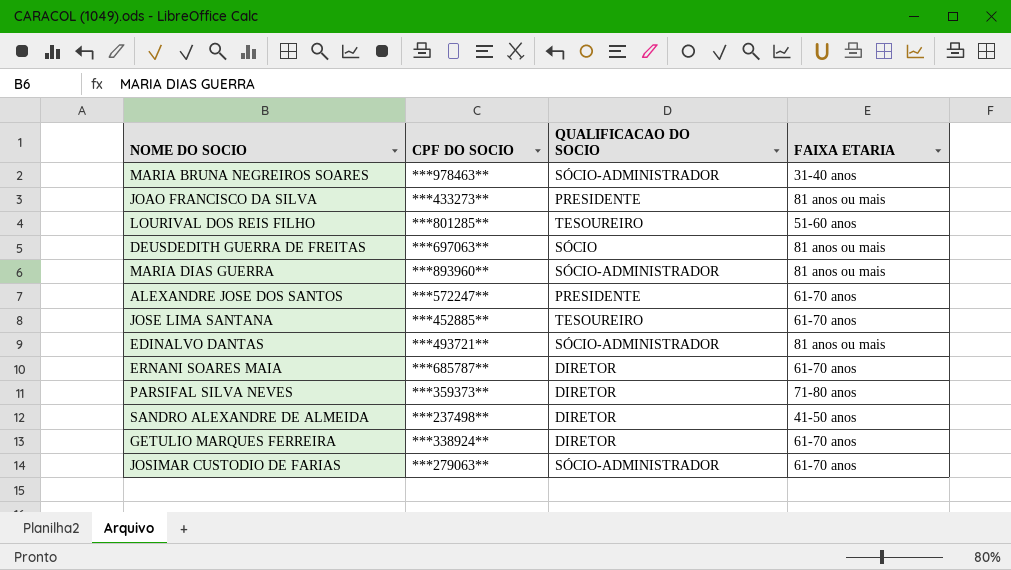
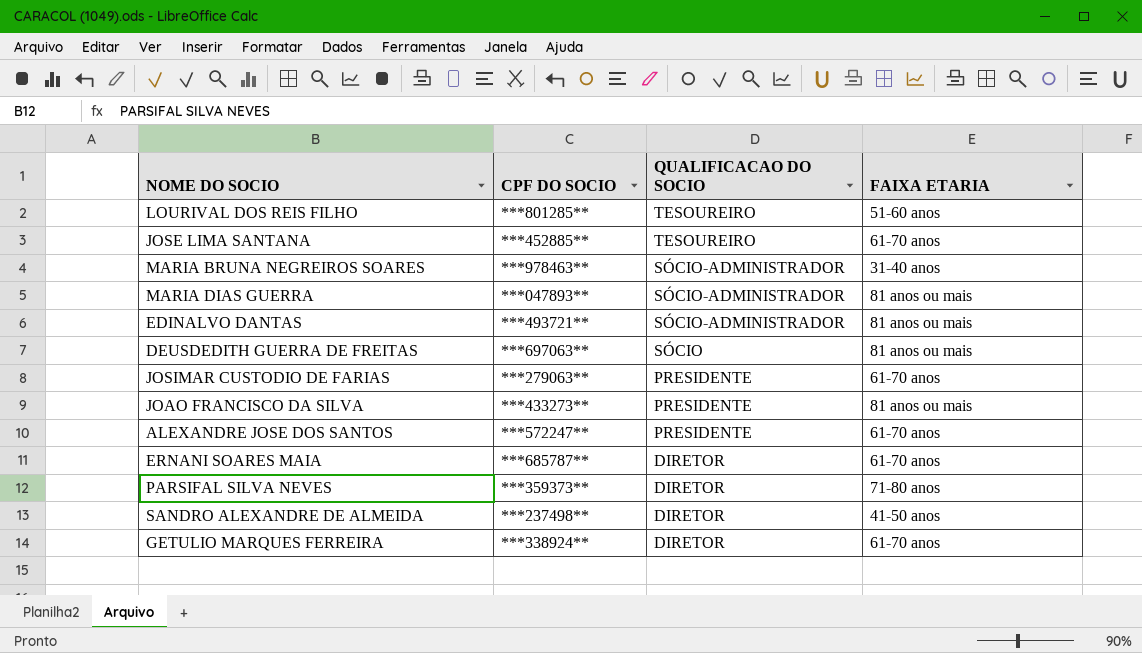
row order: none -> QUALIFICACAO DO SOCIO descending
MARIA DIAS GUERRA | CPF DO SOCIO: ***893960** -> ***047893**
JOSIMAR CUSTODIO DE FARIAS | QUALIFICACAO DO SOCIO: SÓCIO-ADMINISTRADOR -> PRESIDENTE

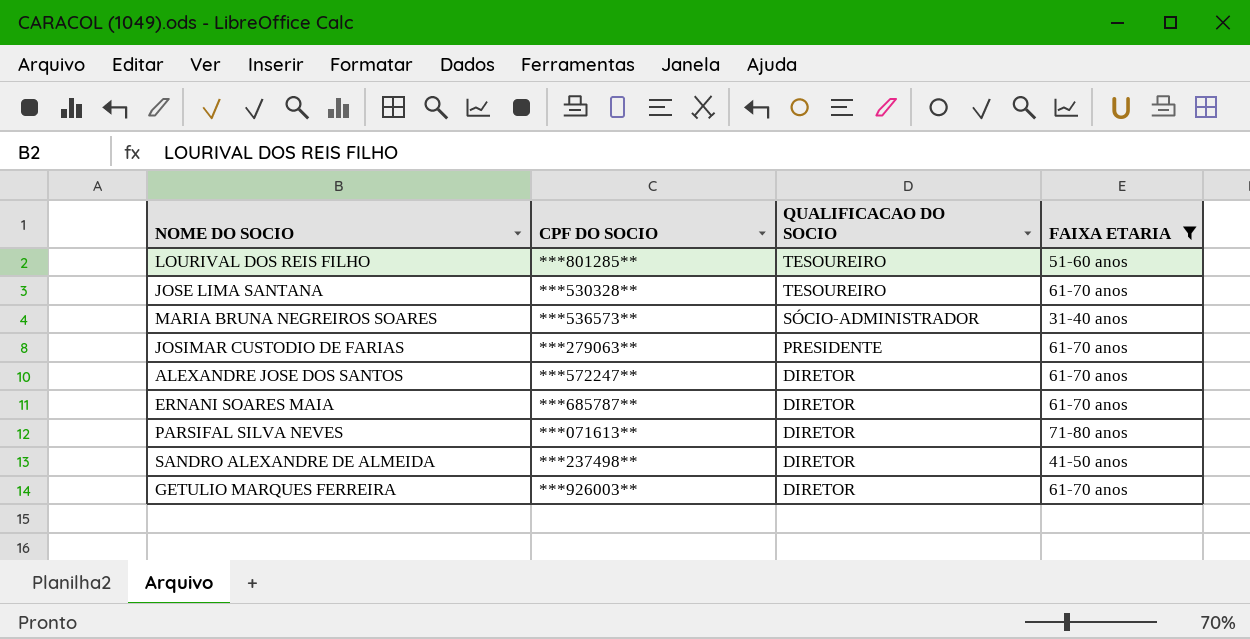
filter: none -> FAIXA ETARIA != 81 anos ou mais
JOSE LIMA SANTANA | CPF DO SOCIO: ***452885** -> ***530328**
MARIA BRUNA NEGREIROS SOARES | CPF DO SOCIO: ***978463** -> ***536573**
ALEXANDRE JOSE DOS SANTOS | QUALIFICACAO DO SOCIO: PRESIDENTE -> DIRETOR
PARSIFAL SILVA NEVES | CPF DO SOCIO: ***359373** -> ***071613**
GETULIO MARQUES FERREIRA | CPF DO SOCIO: ***338924** -> ***926003**

